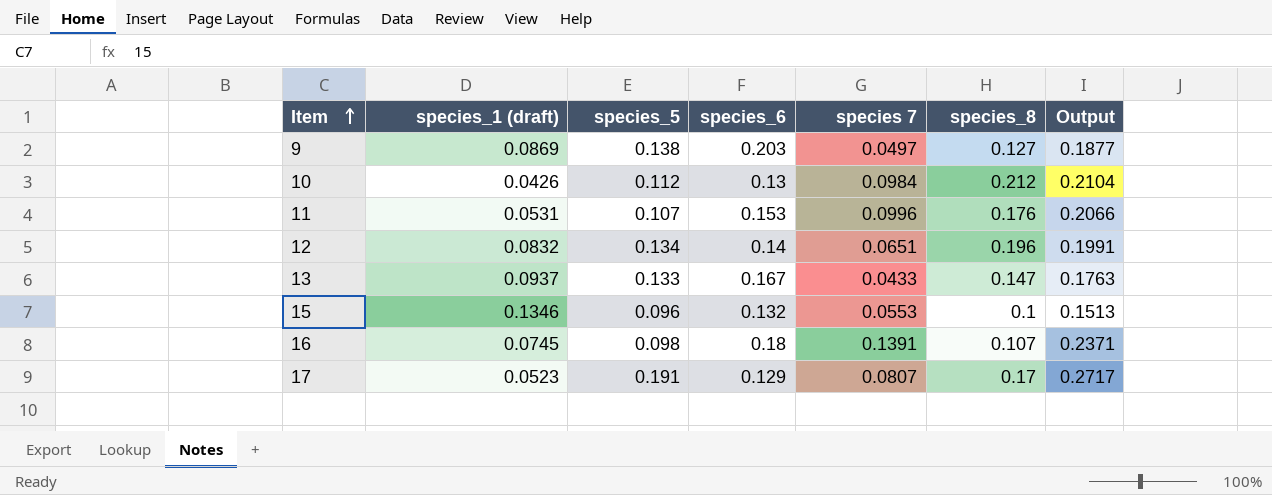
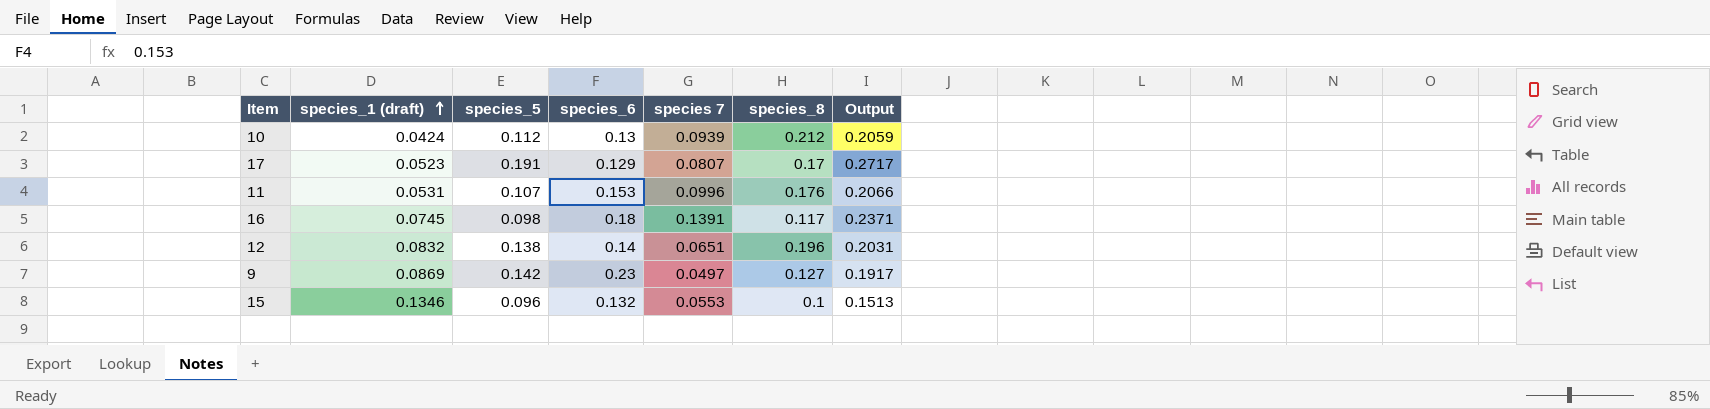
row order: Item ascending -> species_1 (draft) ascending
row 13: 0.0937 | 0.133 | 0.167 | 0.0433 | 0.147 | 0.1763 -> none
10 | species_1 (draft): 0.0426 -> 0.0424
10 | species 7: 0.0984 -> 0.0939
10 | Output: 0.2104 -> 0.2059
16 | species_8: 0.107 -> 0.117
12 | species_5: 0.134 -> 0.138
12 | Output: 0.1991 -> 0.2031
9 | species_5: 0.138 -> 0.142
9 | species_6: 0.203 -> 0.23
9 | Output: 0.1877 -> 0.1917

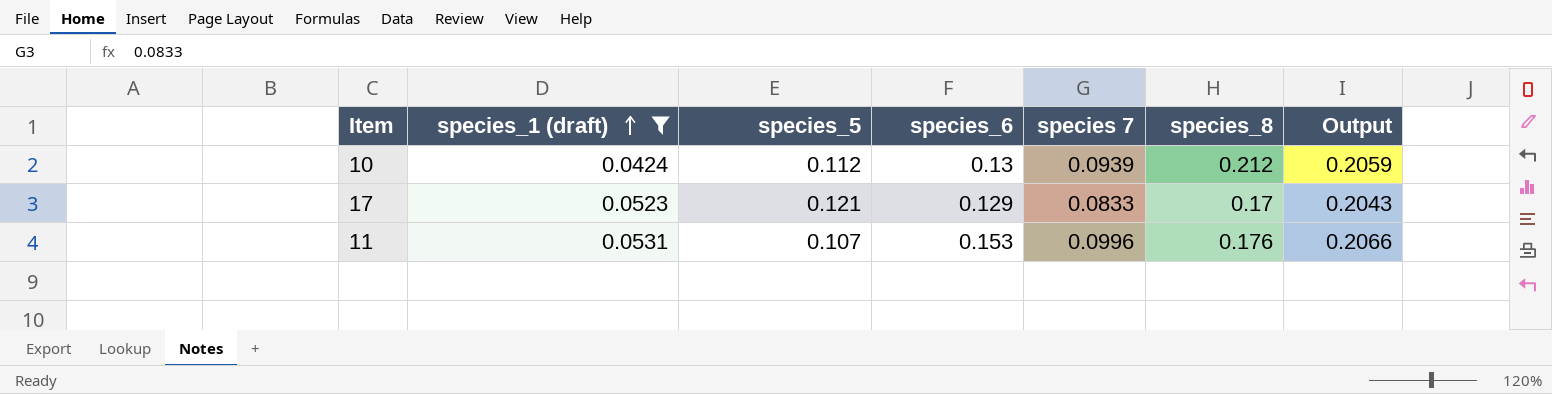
filter: none -> species_1 (draft) <= 0.0531
17 | species_5: 0.191 -> 0.121
17 | species 7: 0.0807 -> 0.0833
17 | Output: 0.2717 -> 0.2043

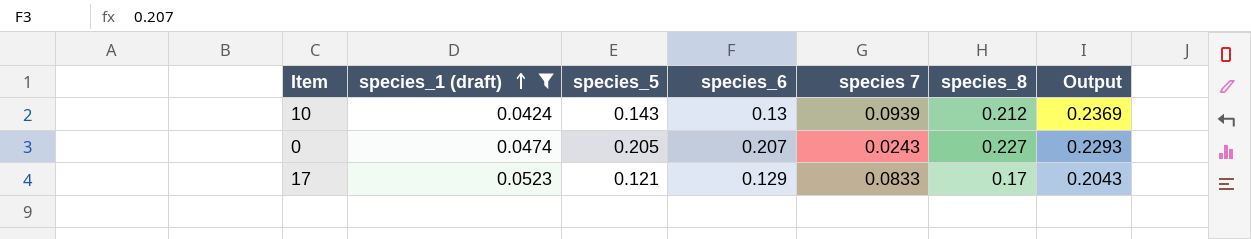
row 11: 0.0531 | 0.107 | 0.153 | 0.0996 | 0.176 | 0.2066 -> none
10 | species_5: 0.112 -> 0.143
10 | Output: 0.2059 -> 0.2369
row 0: none -> 0.0474 | 0.205 | 0.207 | 0.0243 | 0.227 | 0.2293

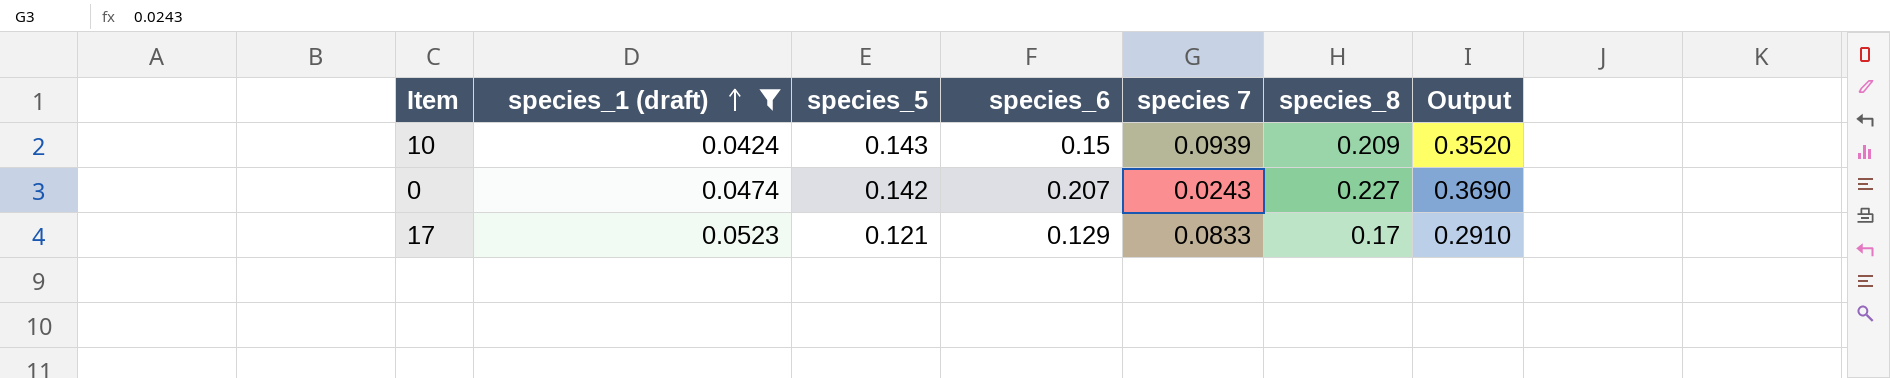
column Output | formula: [species_5] + [species 7] -> [species_5] + [species_8]
10 | species_6: 0.13 -> 0.15
10 | species_8: 0.212 -> 0.209
0 | species_5: 0.205 -> 0.142

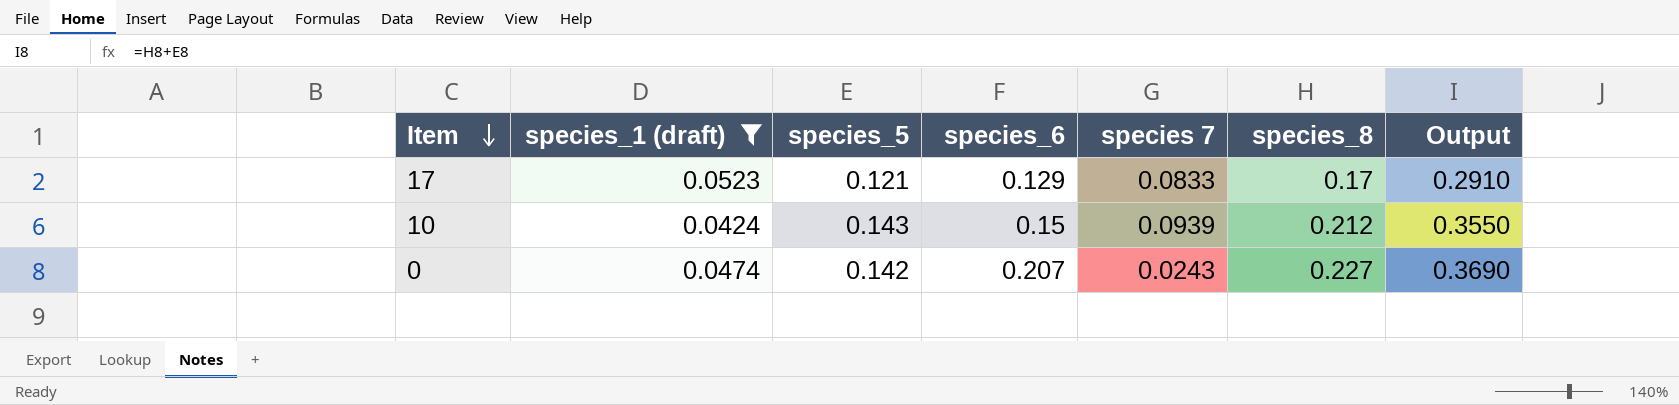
row order: species_1 (draft) ascending -> Item descending
10 | species_8: 0.209 -> 0.212
10 | Output: 0.3520 -> 0.3550

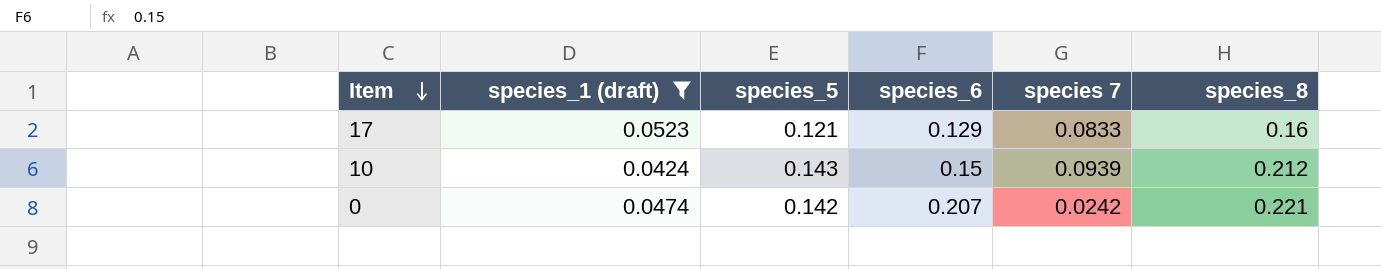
column Output | formula: [species_5] + [species_8] -> none
17 | species_8: 0.17 -> 0.16
0 | species 7: 0.0243 -> 0.0242
0 | species_8: 0.227 -> 0.221

